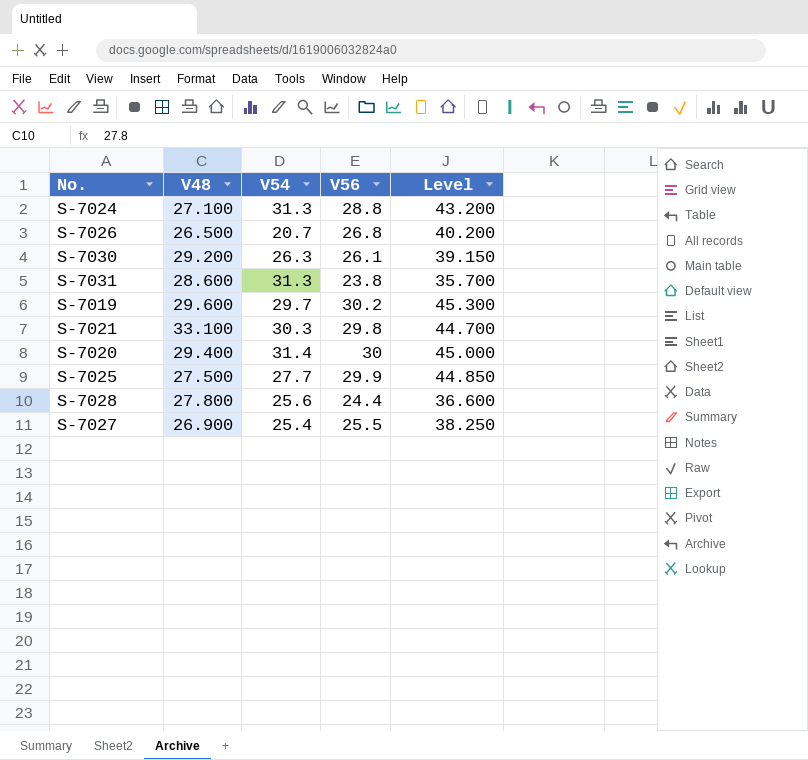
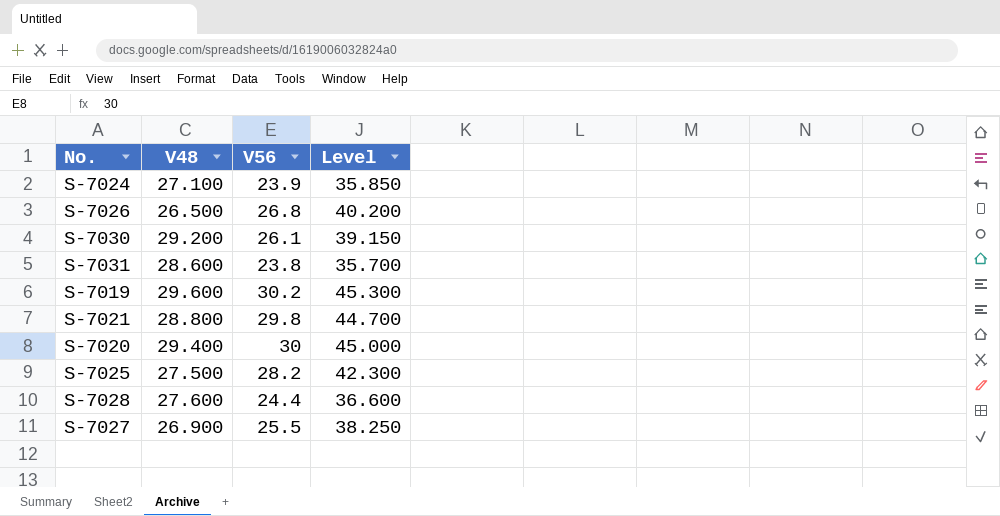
column V54 | position: 3 -> none
S-7024 | V56: 28.8 -> 23.9
S-7024 | Level: 43.200 -> 35.850
S-7021 | V48: 33.100 -> 28.800
S-7025 | V56: 29.9 -> 28.2
S-7025 | Level: 44.850 -> 42.300
S-7028 | V48: 27.800 -> 27.600

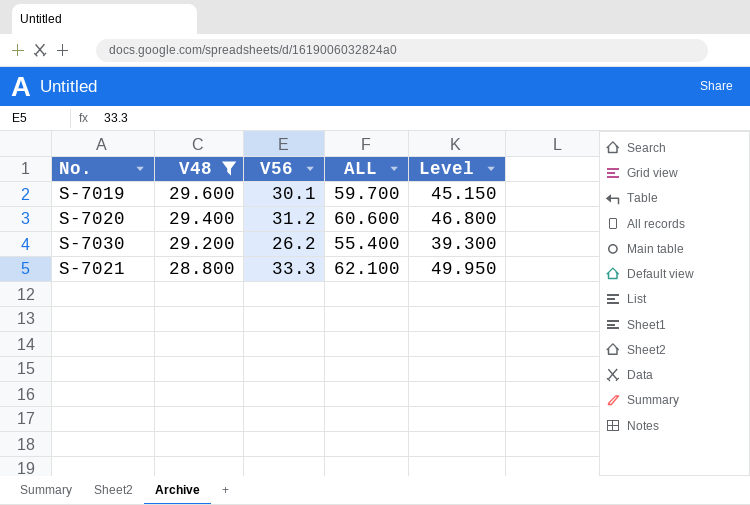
filter: none -> V48 >= 28.800
row order: none -> V48 descending
column ALL | formula: none -> [V48] + [V56]
S-7019 | V56: 30.2 -> 30.1
S-7019 | Level: 45.300 -> 45.150
S-7020 | V56: 30 -> 31.2
S-7020 | Level: 45.000 -> 46.800
S-7030 | V56: 26.1 -> 26.2
S-7030 | Level: 39.150 -> 39.300
S-7021 | V56: 29.8 -> 33.3
S-7021 | Level: 44.700 -> 49.950

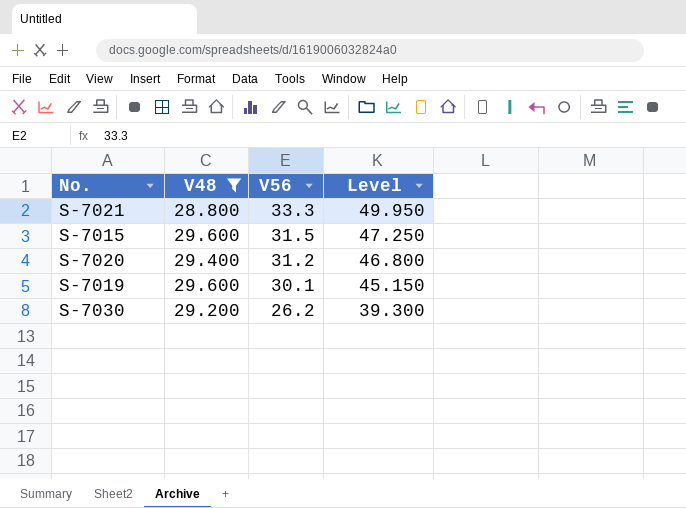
row order: V48 descending -> V56 descending
column ALL | formula: [V48] + [V56] -> none
row S-7015: none -> 29.600 | 31.5 | 47.250

